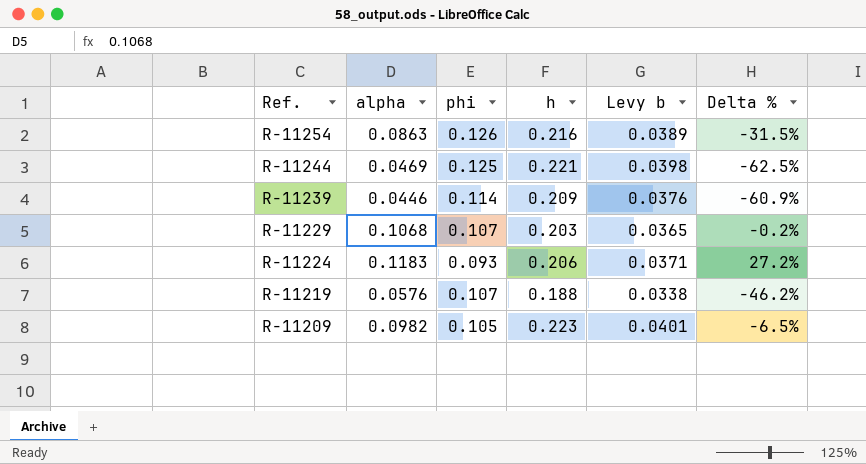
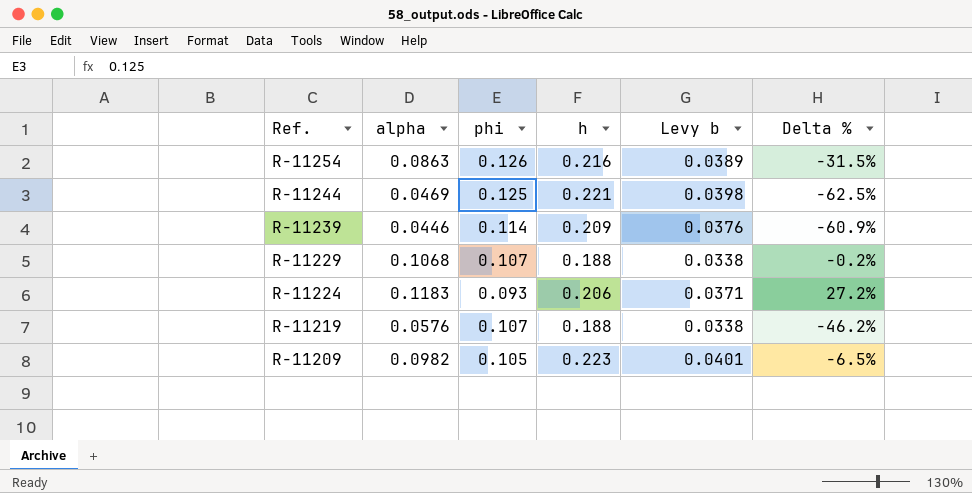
R-11229 | h: 0.203 -> 0.188
R-11229 | Levy b: 0.0365 -> 0.0338

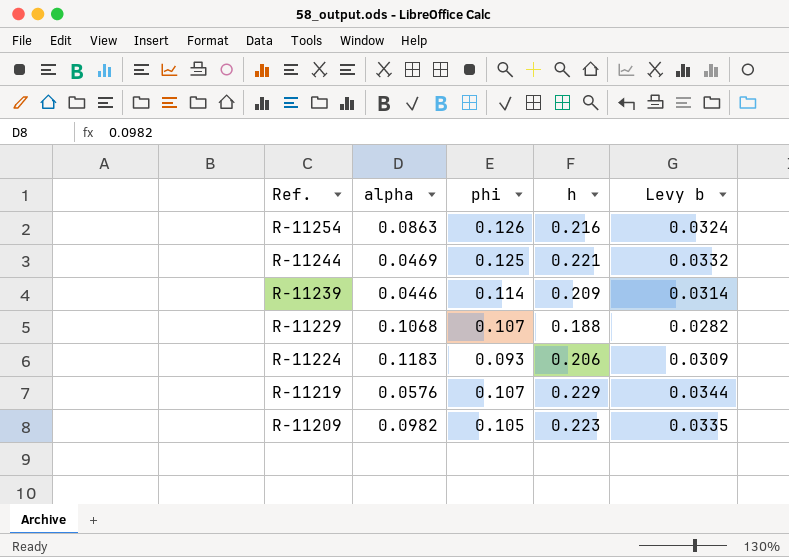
column Delta % | formula: ([alpha] - [phi]) / [phi] -> none
column Levy b | formula: [h] * 0.18 -> [h] * 0.15
R-11219 | h: 0.188 -> 0.229

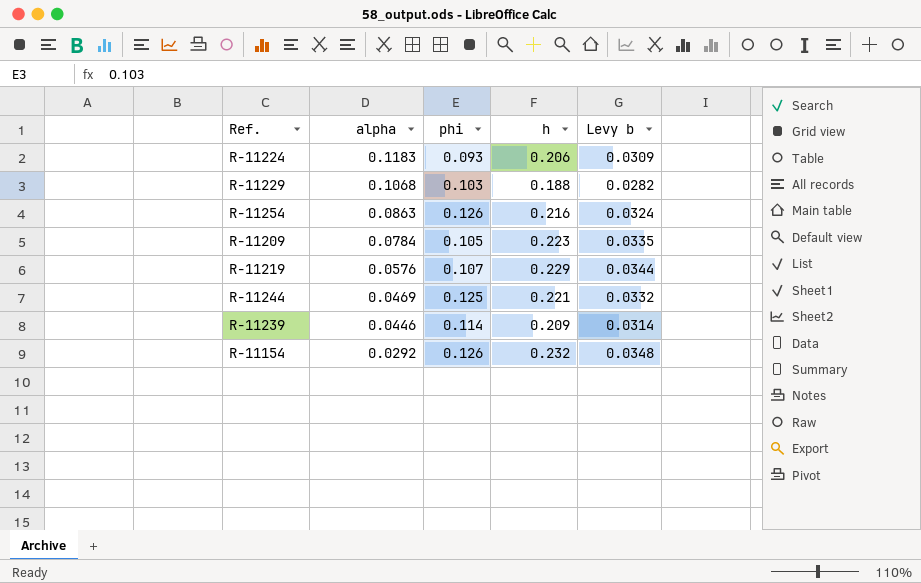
row order: Ref. descending -> alpha descending
R-11229 | phi: 0.107 -> 0.103
R-11209 | alpha: 0.0982 -> 0.0784
row R-11154: none -> 0.0292 | 0.126 | 0.232 | 0.0348

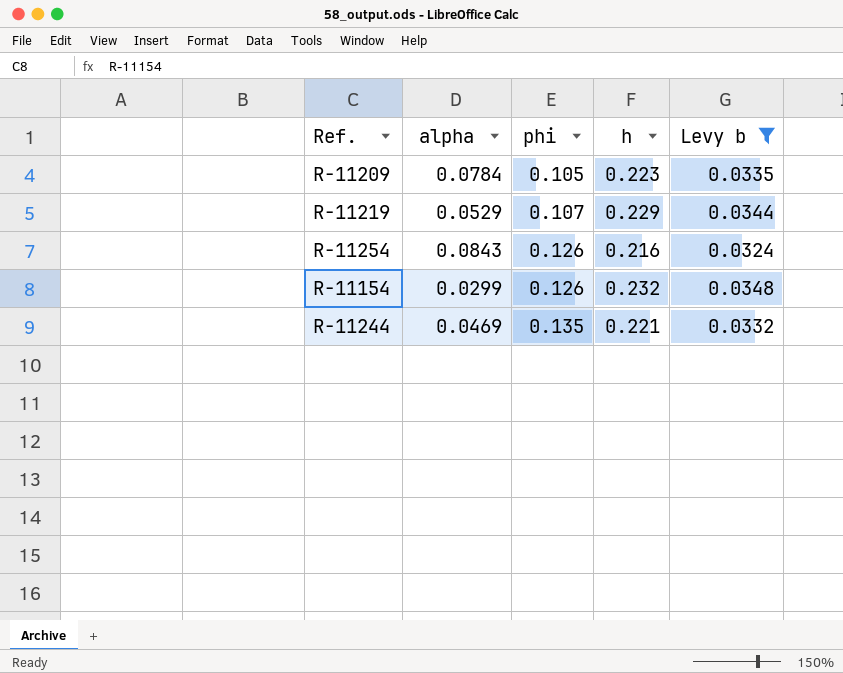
filter: none -> Levy b >= 0.0324
row order: alpha descending -> phi ascending
R-11219 | alpha: 0.0576 -> 0.0529
R-11254 | alpha: 0.0863 -> 0.0843
R-11154 | alpha: 0.0292 -> 0.0299
R-11244 | phi: 0.125 -> 0.135

